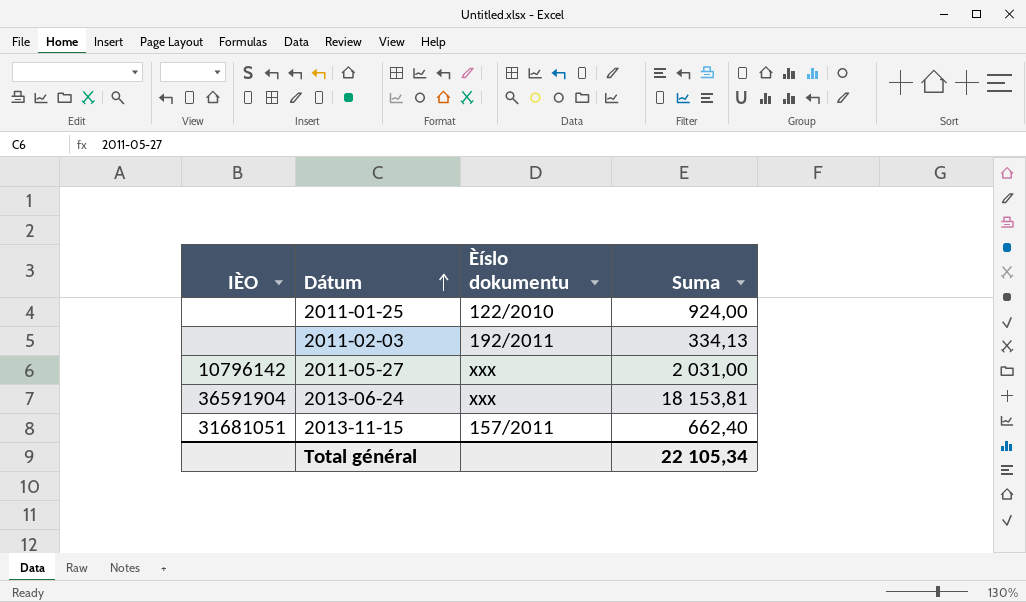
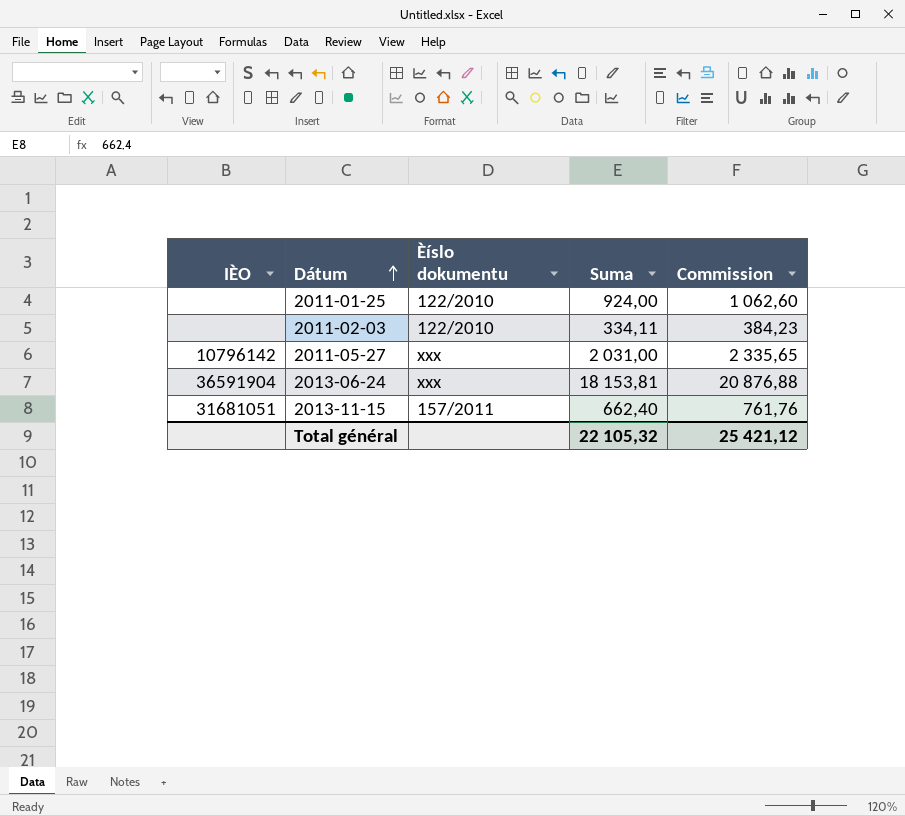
column Commission | formula: none -> [Suma] * 1,15
2011-02-03 | Èíslo dokumentu: 192/2011 -> 122/2010
2011-02-03 | Suma: 334,13 -> 334,11
Total général | Suma: 22 105,34 -> 22 105,32

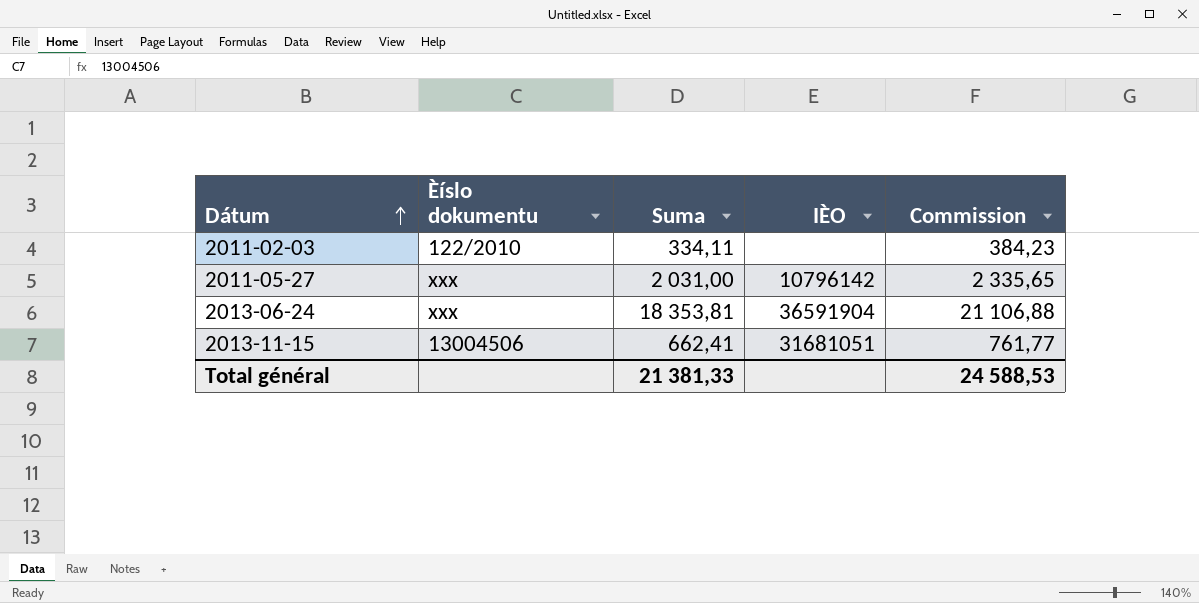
column IÈO | position: 1 -> 4
row 2011-01-25: none | 122/2010 | 924,00 | 1 062,60 -> none
2013-06-24 | Suma: 18 153,81 -> 18 353,81
2013-06-24 | Commission: 20 876,88 -> 21 106,88
2013-11-15 | Èíslo dokumentu: 157/2011 -> 13004506
2013-11-15 | Suma: 662,40 -> 662,41
2013-11-15 | Commission: 761,76 -> 761,77
Total général | Suma: 22 105,32 -> 21 381,33
Total général | Commission: 25 421,12 -> 24 588,53

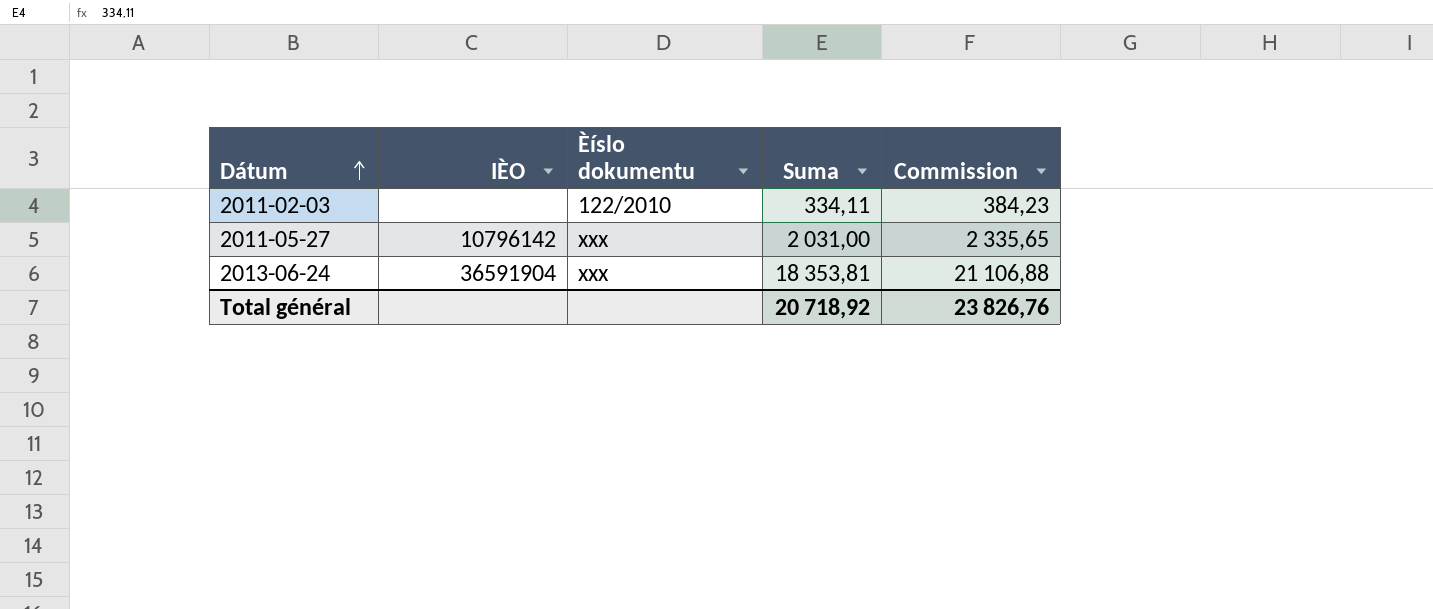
column IÈO | position: 4 -> 2
row 2013-11-15: 13004506 | 662,41 | 31681051 | 761,77 -> none
Total général | Suma: 21 381,33 -> 20 718,92
Total général | Commission: 24 588,53 -> 23 826,76

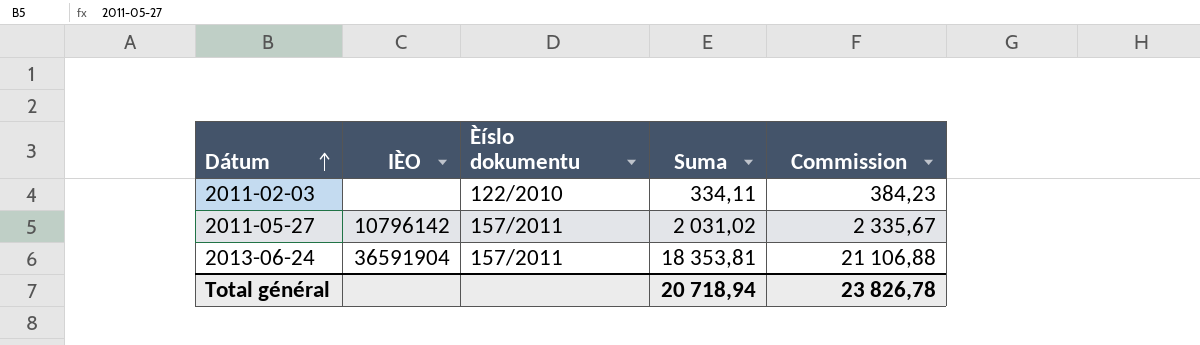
2011-05-27 | Èíslo dokumentu: xxx -> 157/2011
2011-05-27 | Suma: 2 031,00 -> 2 031,02
2011-05-27 | Commission: 2 335,65 -> 2 335,67
2013-06-24 | Èíslo dokumentu: xxx -> 157/2011
Total général | Suma: 20 718,92 -> 20 718,94
Total général | Commission: 23 826,76 -> 23 826,78

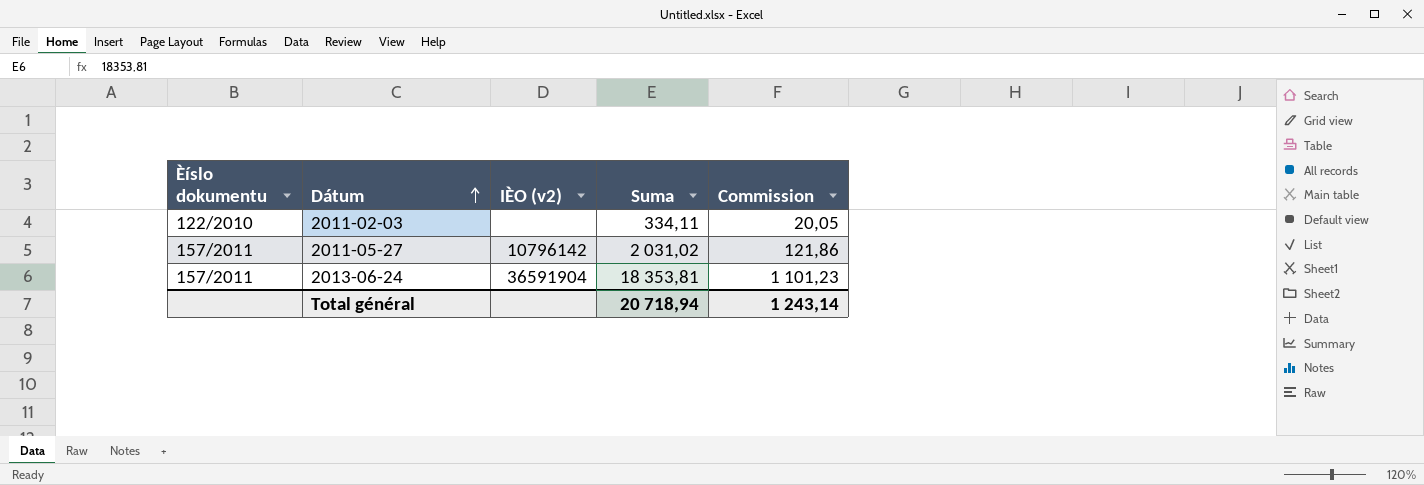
column Èíslo dokumentu | position: 3 -> 1
column name: IÈO -> IÈO (v2)
column Commission | formula: [Suma] * 1,15 -> [Suma] * 0,06
Total général | Commission: 23 826,78 -> 1 243,14

